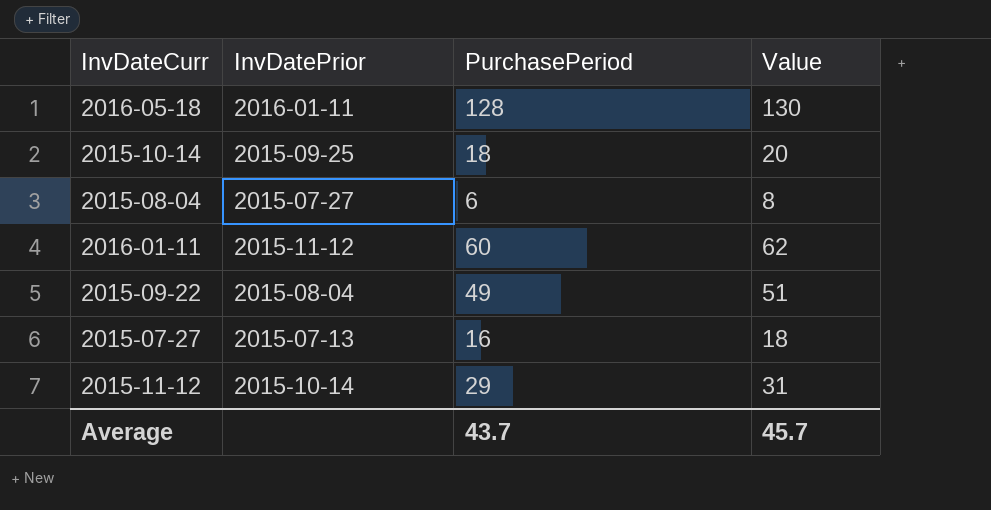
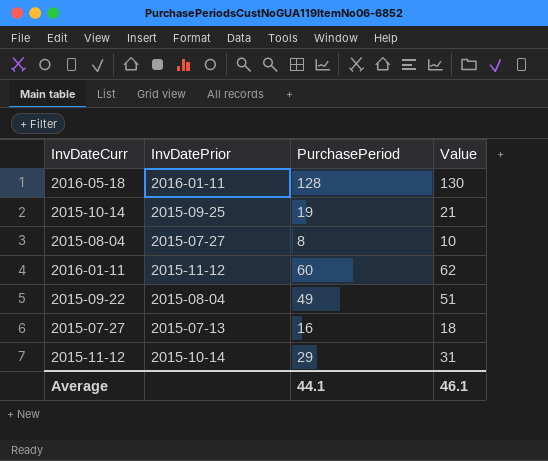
2015-10-14 | PurchasePeriod: 18 -> 19
2015-10-14 | Value: 20 -> 21
2015-08-04 | PurchasePeriod: 6 -> 8
2015-08-04 | Value: 8 -> 10
Average | PurchasePeriod: 43.7 -> 44.1
Average | Value: 45.7 -> 46.1

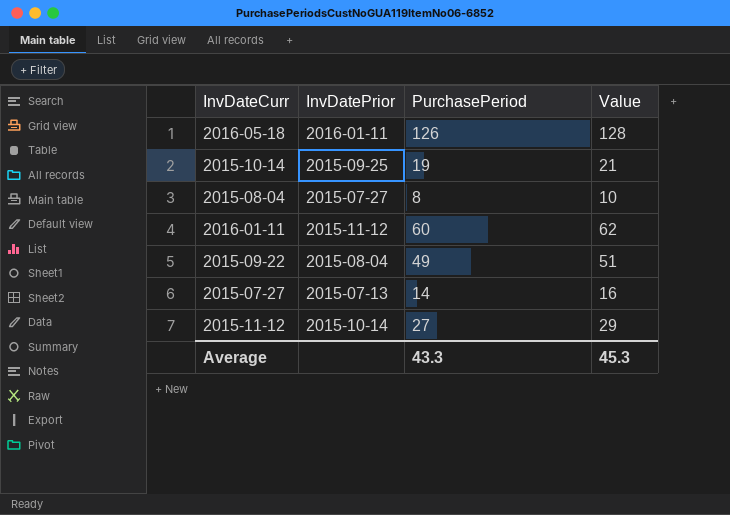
2016-05-18 | PurchasePeriod: 128 -> 126
2016-05-18 | Value: 130 -> 128
2015-07-27 | PurchasePeriod: 16 -> 14
2015-07-27 | Value: 18 -> 16
2015-11-12 | PurchasePeriod: 29 -> 27
2015-11-12 | Value: 31 -> 29
Average | PurchasePeriod: 44.1 -> 43.3
Average | Value: 46.1 -> 45.3

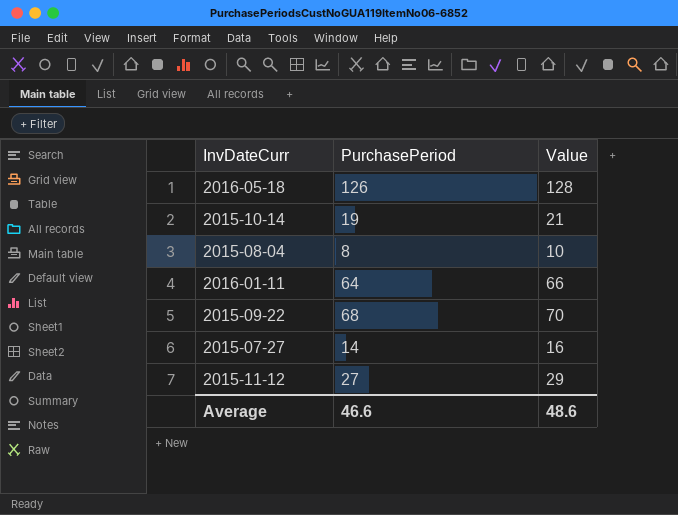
column InvDatePrior | position: 2 -> none
2016-01-11 | PurchasePeriod: 60 -> 64
2016-01-11 | Value: 62 -> 66
2015-09-22 | PurchasePeriod: 49 -> 68
2015-09-22 | Value: 51 -> 70
Average | PurchasePeriod: 43.3 -> 46.6
Average | Value: 45.3 -> 48.6

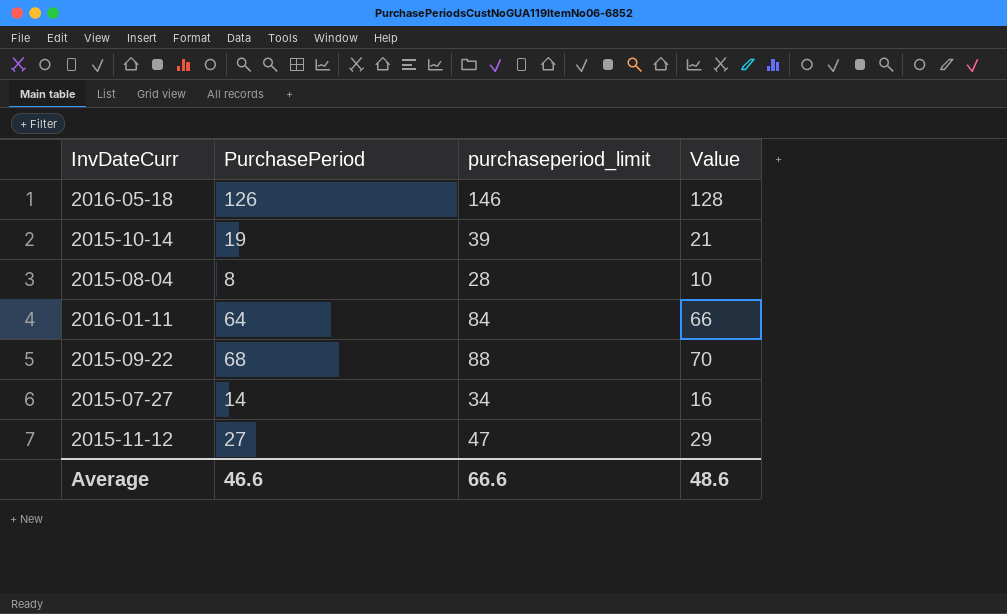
column purchaseperiod_limit | formula: none -> [PurchasePeriod] + 20

